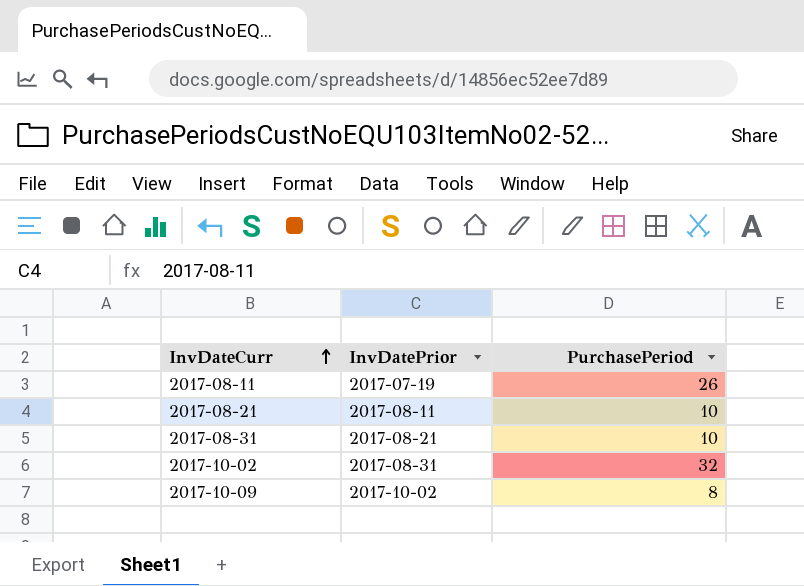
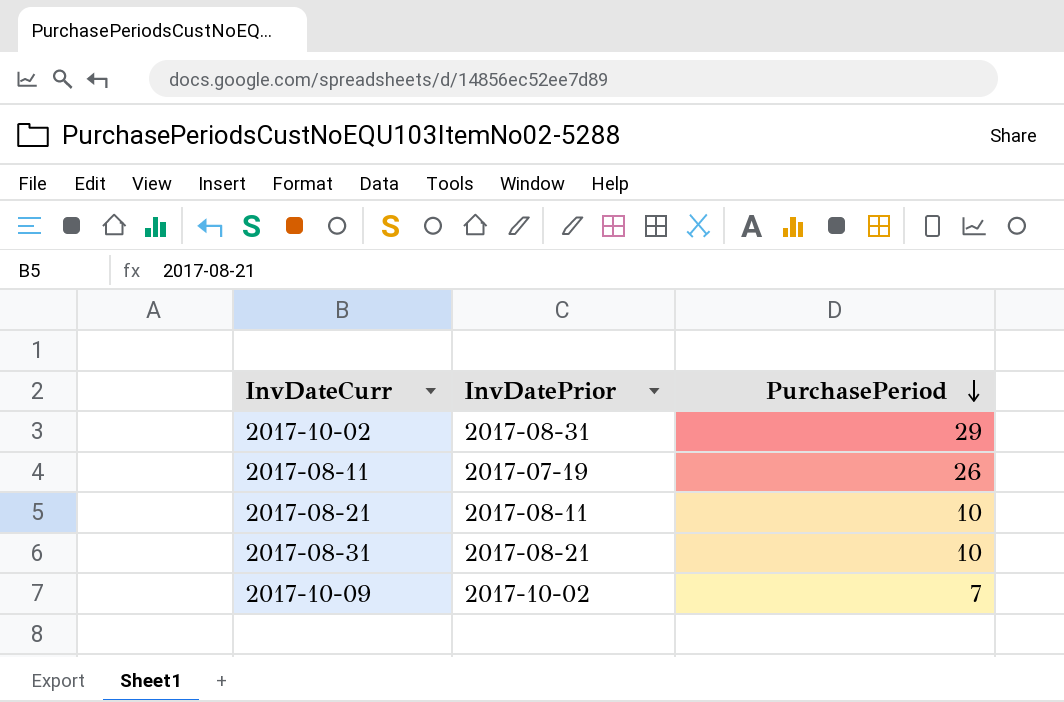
row order: InvDateCurr ascending -> PurchasePeriod descending
2017-10-02 | PurchasePeriod: 32 -> 29
2017-10-09 | PurchasePeriod: 8 -> 7

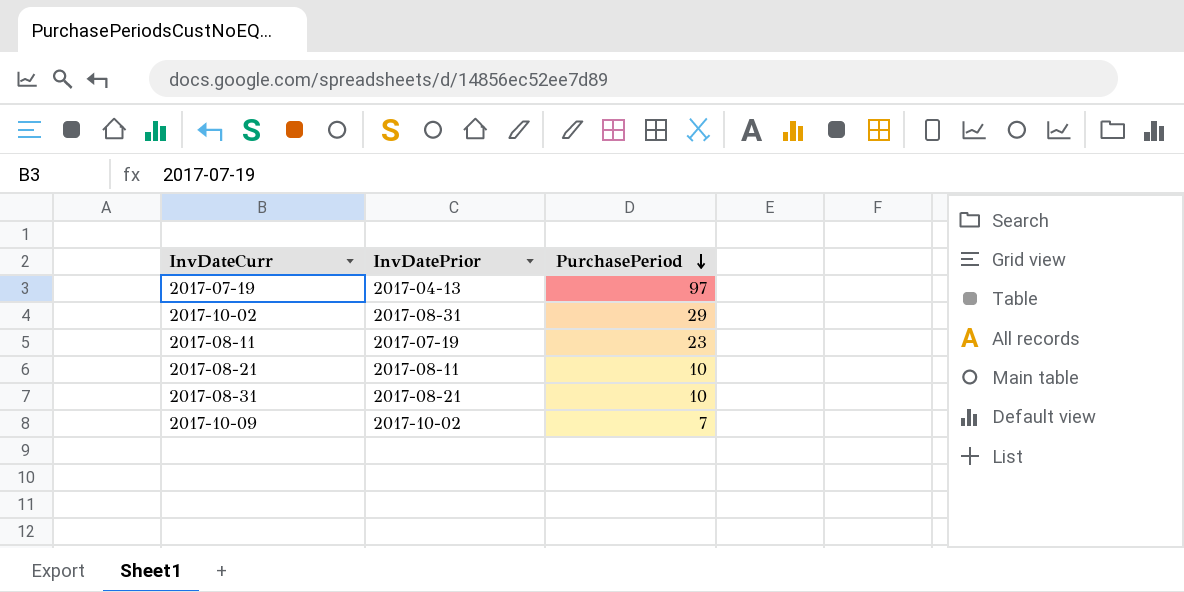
row 2017-07-19: none -> 2017-04-13 | 97
2017-08-11 | PurchasePeriod: 26 -> 23

